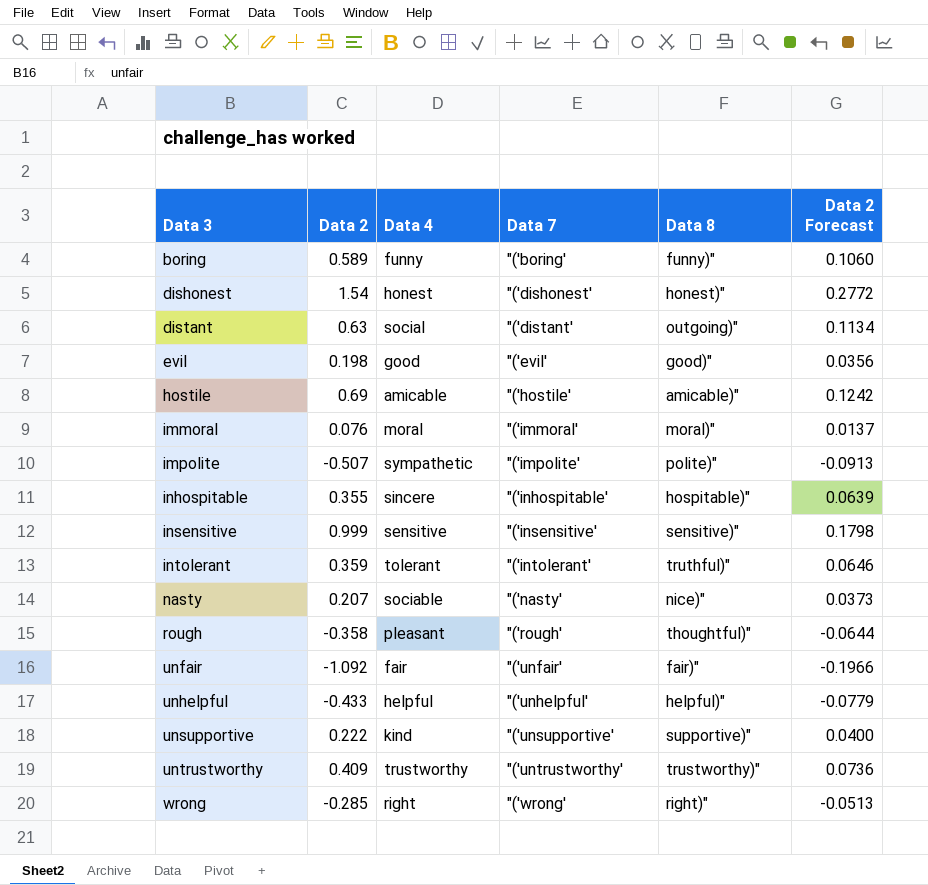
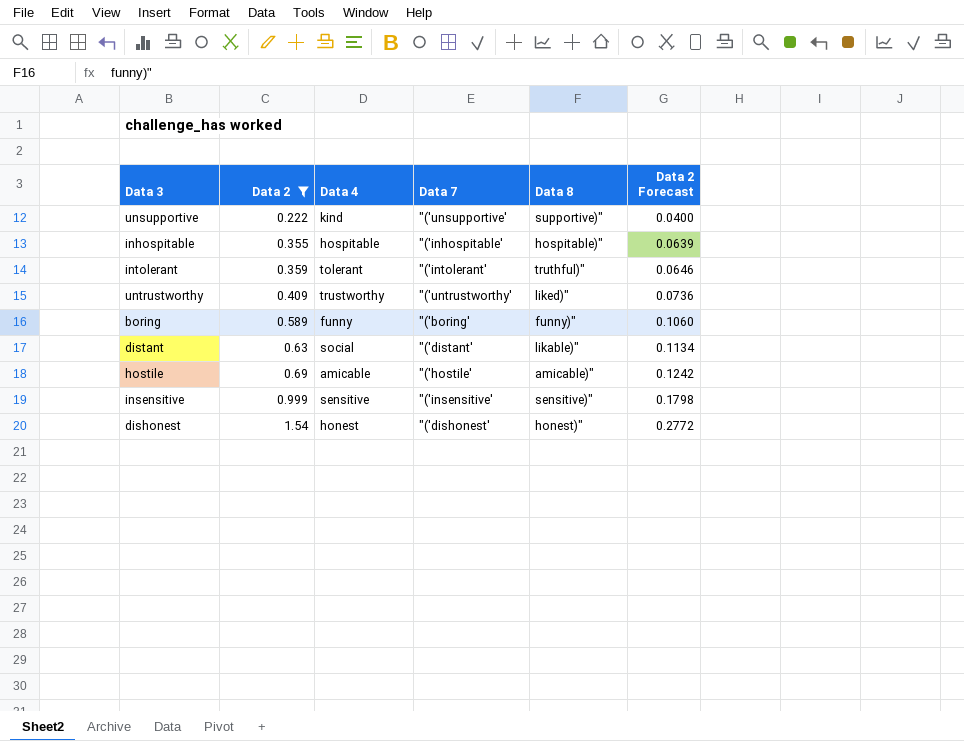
filter: none -> Data 2 >= 0.222
row order: Data 3 ascending -> Data 2 ascending
inhospitable | Data 4: sincere -> hospitable
untrustworthy | Data 8: trustworthy)" -> liked)"
distant | Data 8: outgoing)" -> likable)"

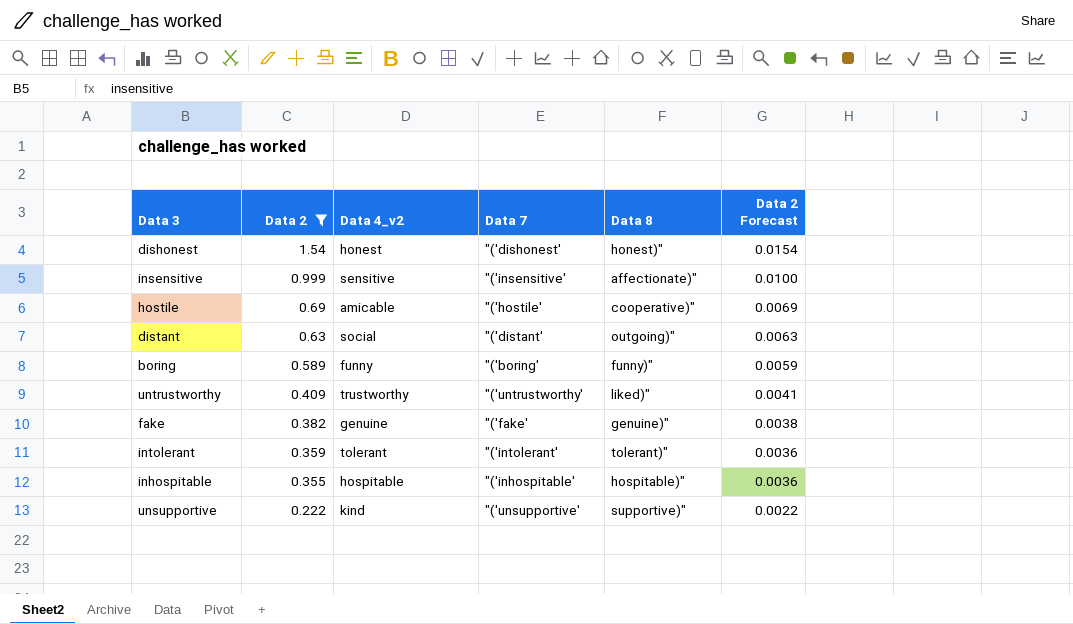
row order: Data 2 ascending -> Data 2 descending
column name: Data 4 -> Data 4_v2
column Data 2 Forecast | formula: [Data 2] * 0.18 -> [Data 2] * 0.01
insensitive | Data 8: sensitive)" -> affectionate)"
hostile | Data 8: amicable)" -> cooperative)"
distant | Data 8: likable)" -> outgoing)"
row fake: none -> 0.382 | genuine | "('fake' | genuine)" | 0.0038
intolerant | Data 8: truthful)" -> tolerant)"

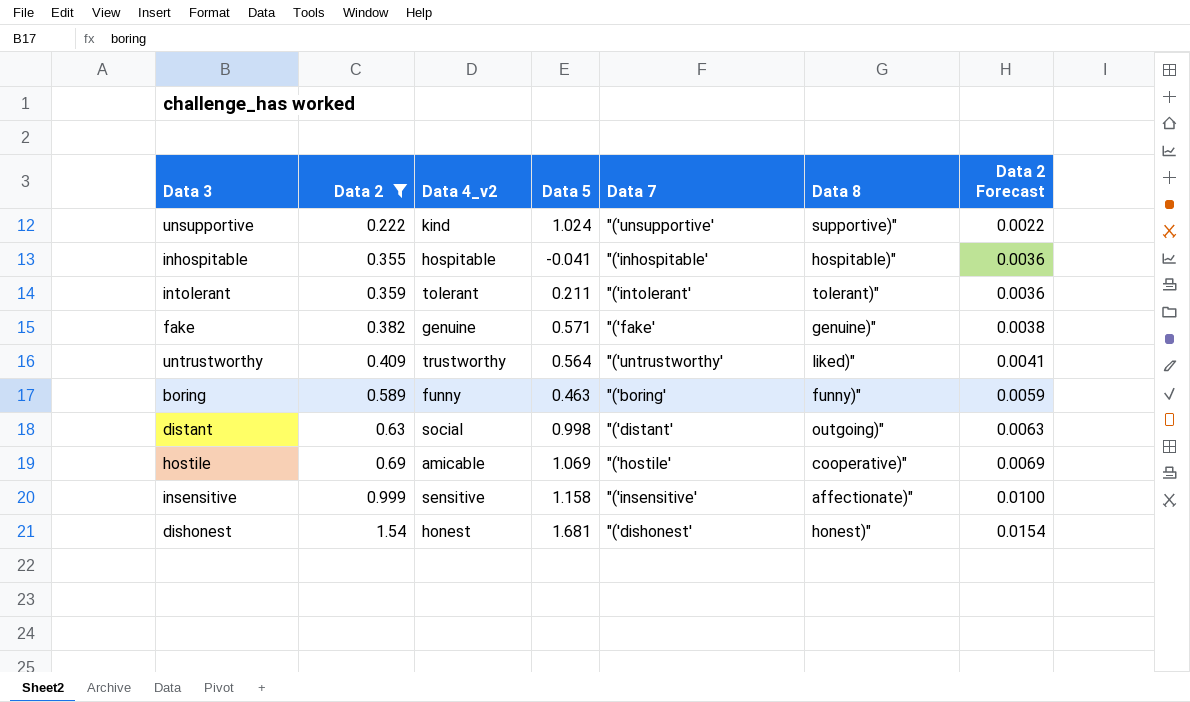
row order: Data 2 descending -> Data 2 ascending
column Data 5 | position: none -> 4

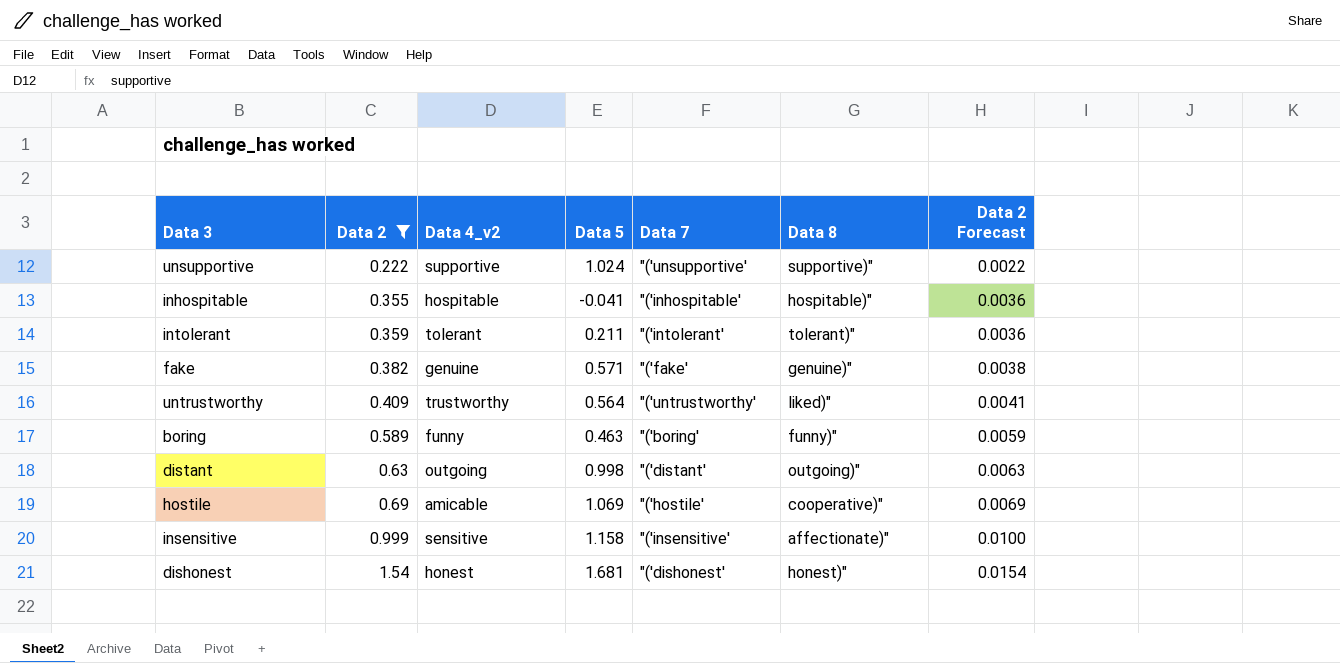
unsupportive | Data 4_v2: kind -> supportive
distant | Data 4_v2: social -> outgoing

